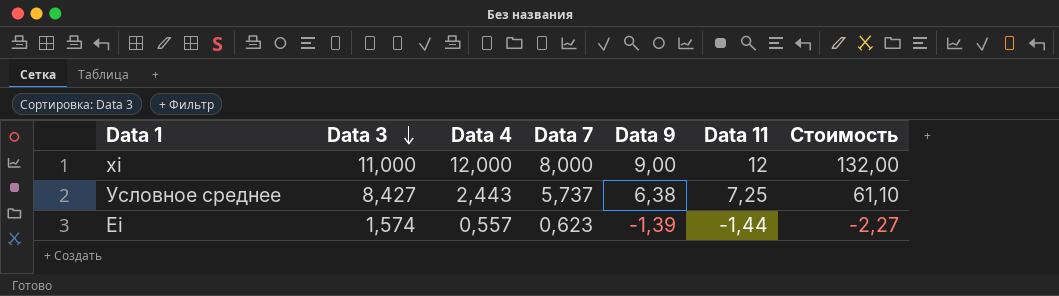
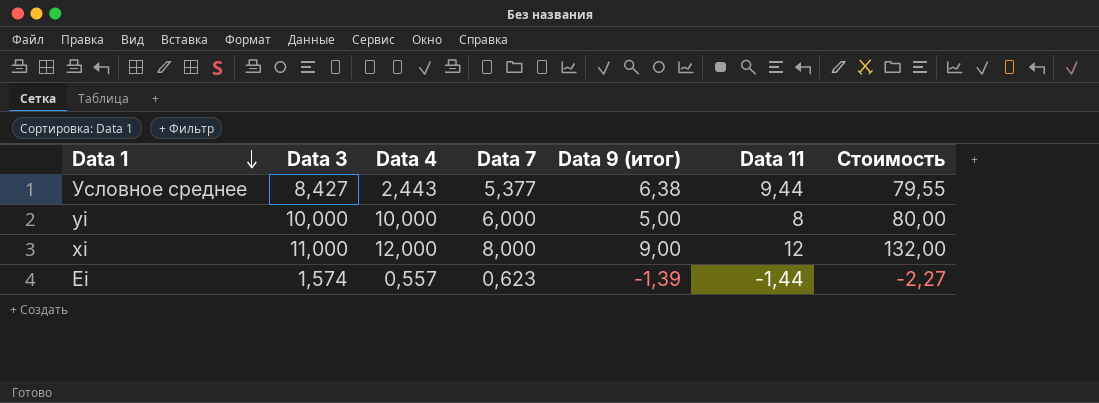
row order: Data 3 descending -> Data 1 descending
column name: Data 9 -> Data 9 (итог)
Условное среднее | Data 7: 5,737 -> 5,377
Условное среднее | Data 11: 7,25 -> 9,44
Условное среднее | Стоимость: 61,10 -> 79,55
row yi: none -> 10,000 | 10,000 | 6,000 | 5,00 | 8 | 80,00

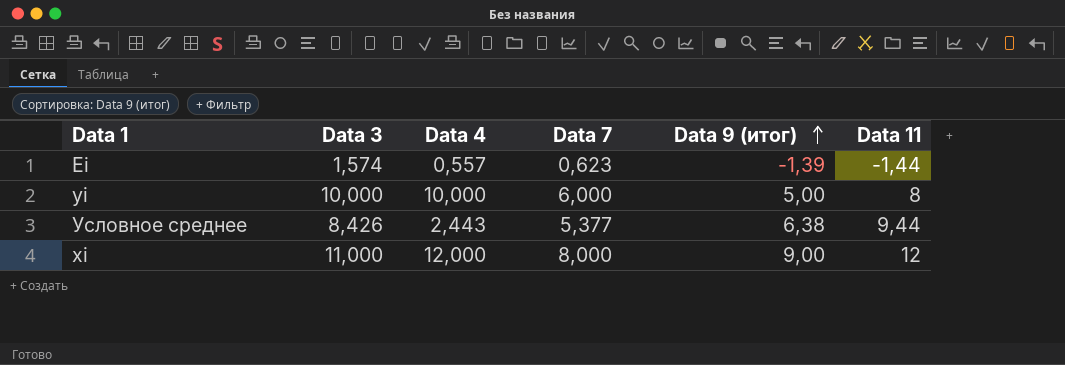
row order: Data 1 descending -> Data 9 (итог) ascending
column Стоимость | formula: [Data 3] * [Data 11] -> none
Условное среднее | Data 3: 8,427 -> 8,426

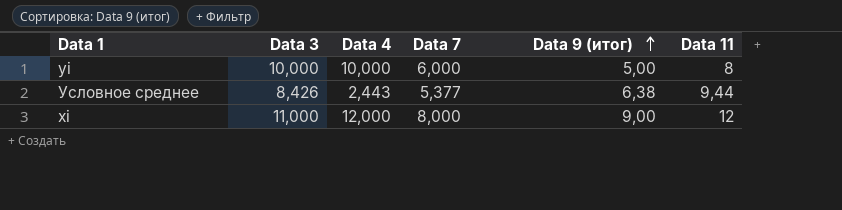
row Ei: 1,574 | 0,557 | 0,623 | -1,39 | -1,44 -> none

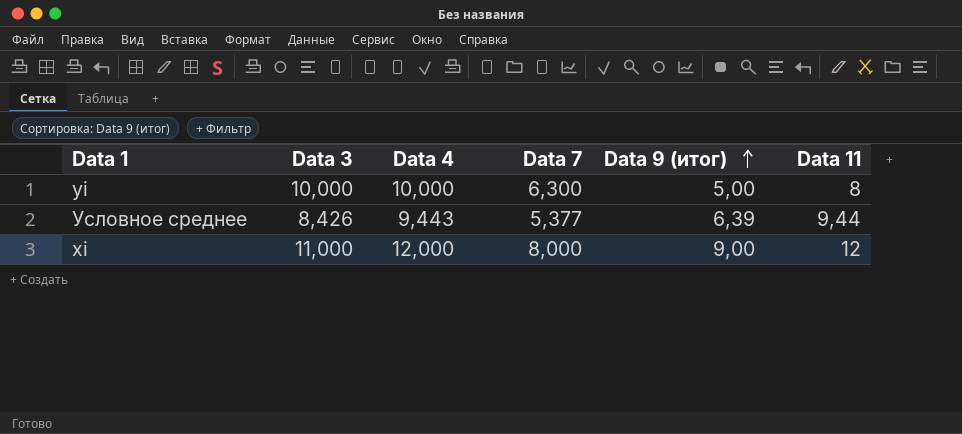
yi | Data 7: 6,000 -> 6,300
Условное среднее | Data 4: 2,443 -> 9,443
Условное среднее | Data 9 (итог): 6,38 -> 6,39

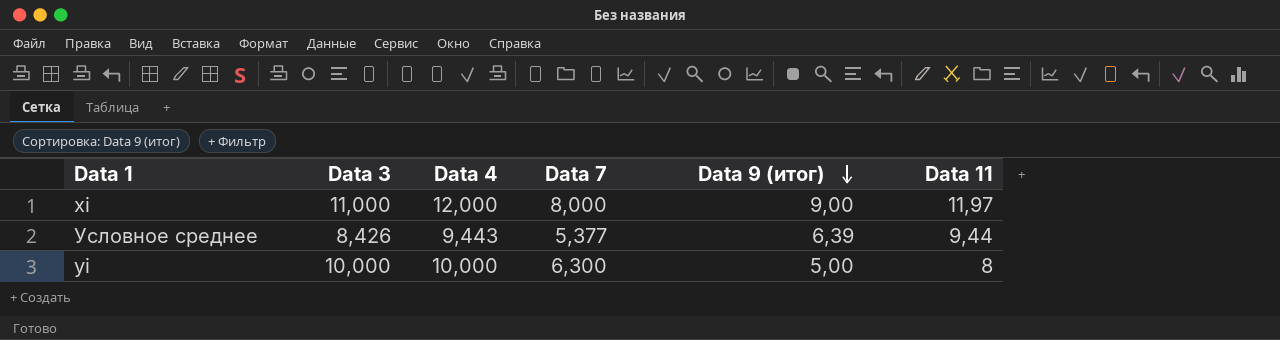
row order: Data 9 (итог) ascending -> Data 9 (итог) descending
xi | Data 11: 12 -> 11,97

